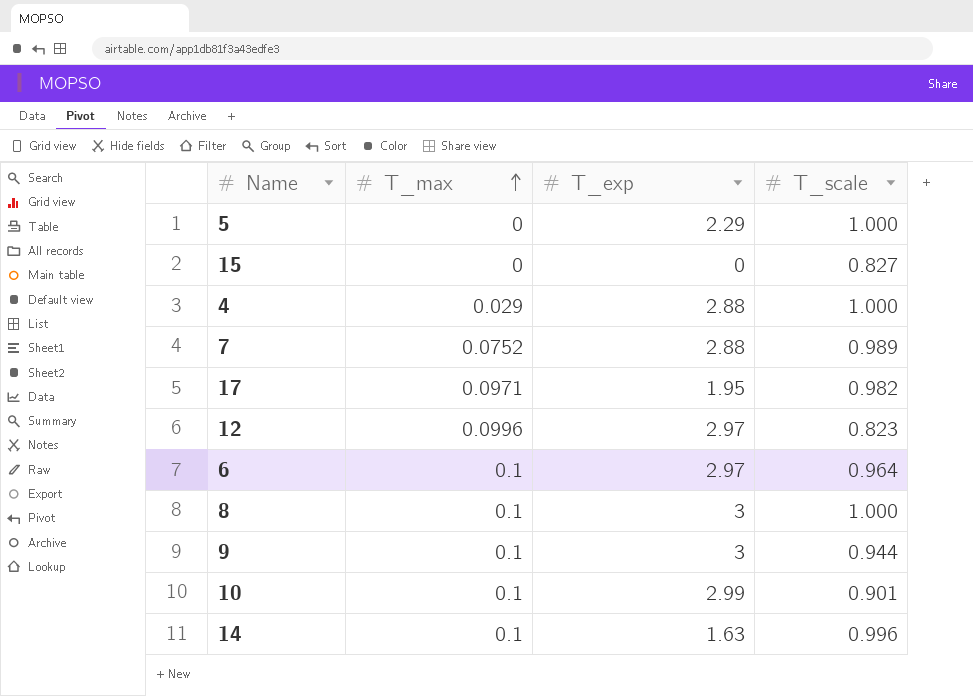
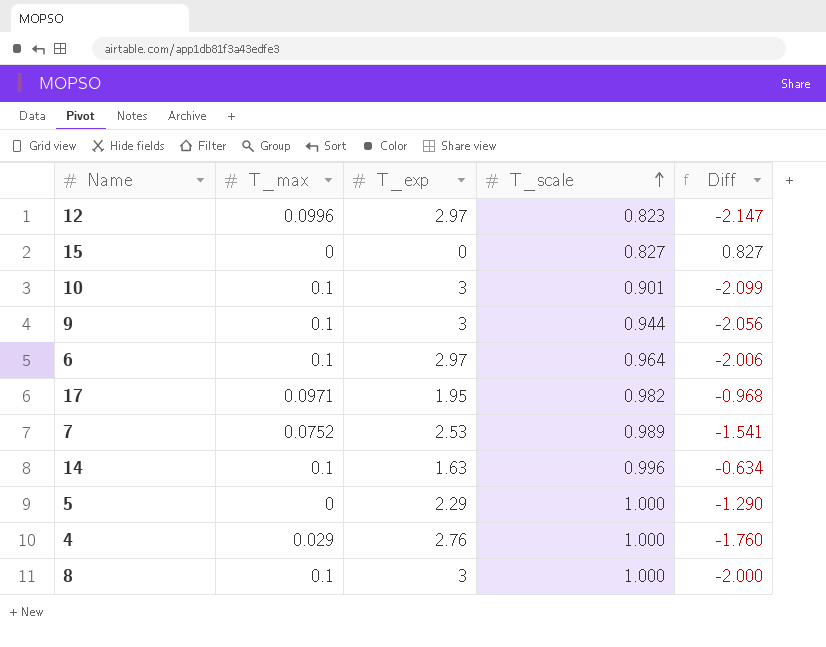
row order: T_max ascending -> T_scale ascending
column Diff | formula: none -> [T_scale] - [T_exp]
10 | T_exp: 2.99 -> 3
7 | T_exp: 2.88 -> 2.53
4 | T_exp: 2.88 -> 2.76

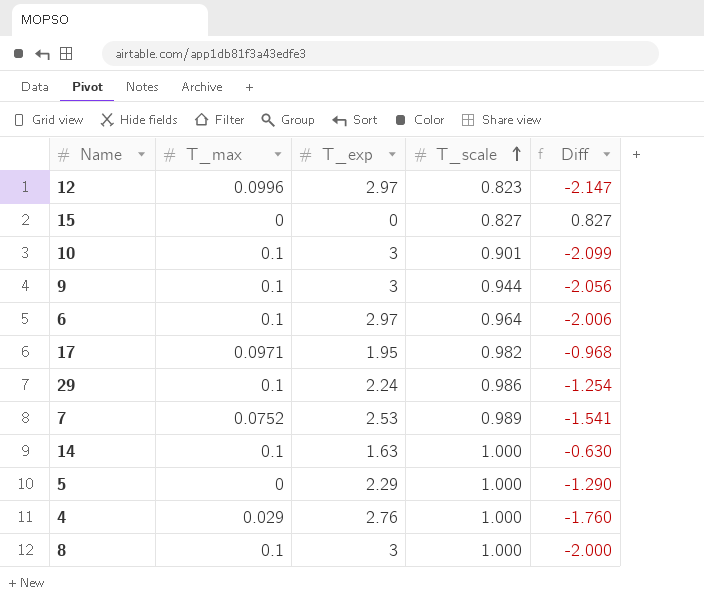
row 29: none -> 0.1 | 2.24 | 0.986 | -1.254
14 | T_scale: 0.996 -> 1.000
14 | Diff: -0.634 -> -0.630

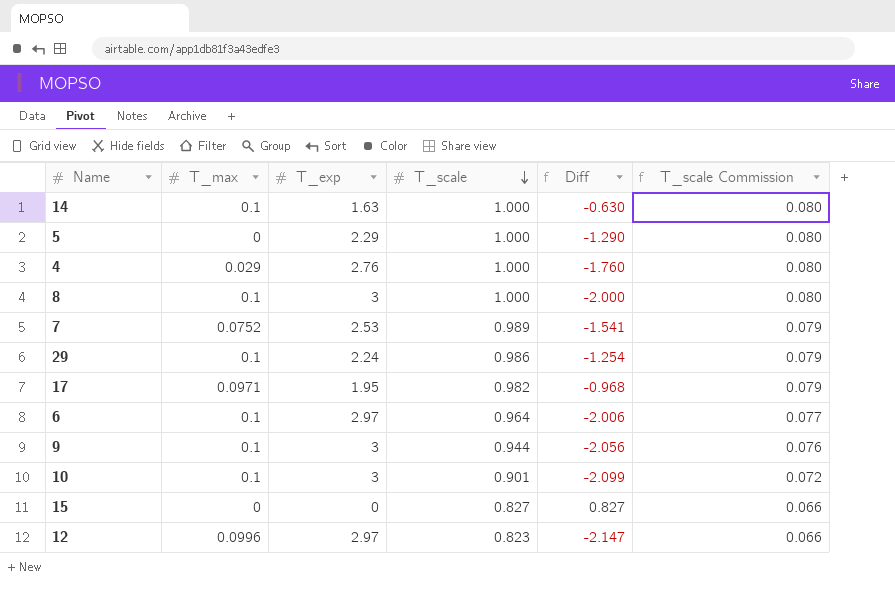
row order: T_scale ascending -> T_scale descending
column T_scale Commission | formula: none -> [T_scale] * 0.08

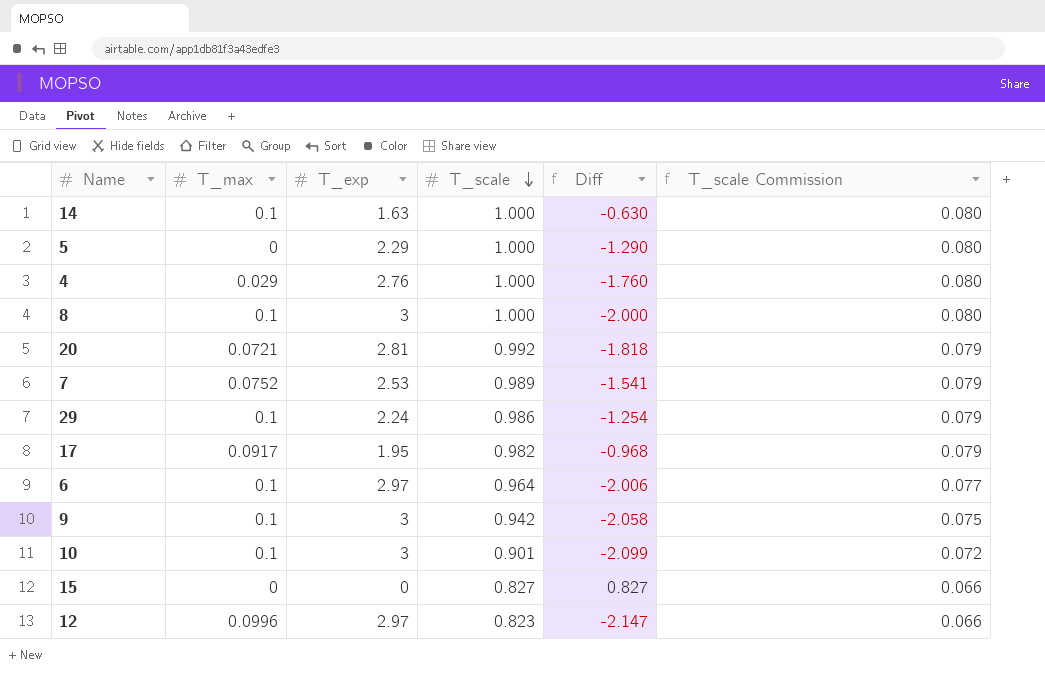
row 20: none -> 0.0721 | 2.81 | 0.992 | -1.818 | 0.079
17 | T_max: 0.0971 -> 0.0917
9 | T_scale: 0.944 -> 0.942
9 | Diff: -2.056 -> -2.058
9 | T_scale Commission: 0.076 -> 0.075

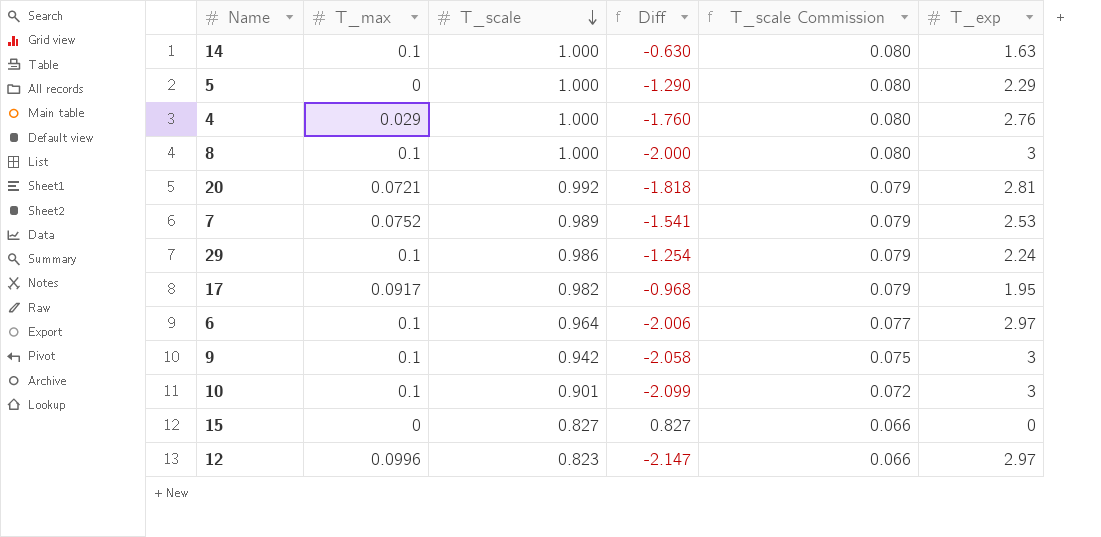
column T_exp | position: 3 -> 6

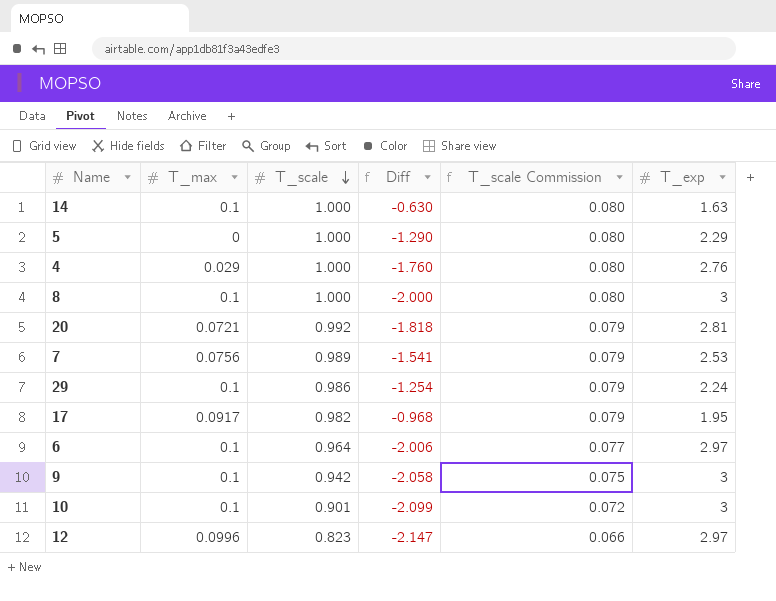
row 15: 0 | 0.827 | 0.827 | 0.066 | 0 -> none
7 | T_max: 0.0752 -> 0.0756

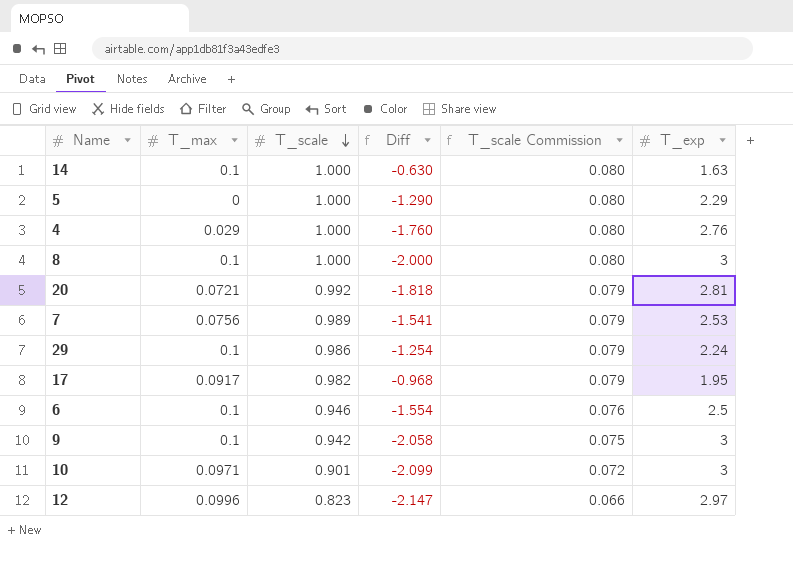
6 | T_scale: 0.964 -> 0.946
6 | Diff: -2.006 -> -1.554
6 | T_scale Commission: 0.077 -> 0.076
6 | T_exp: 2.97 -> 2.5
10 | T_max: 0.1 -> 0.0971

